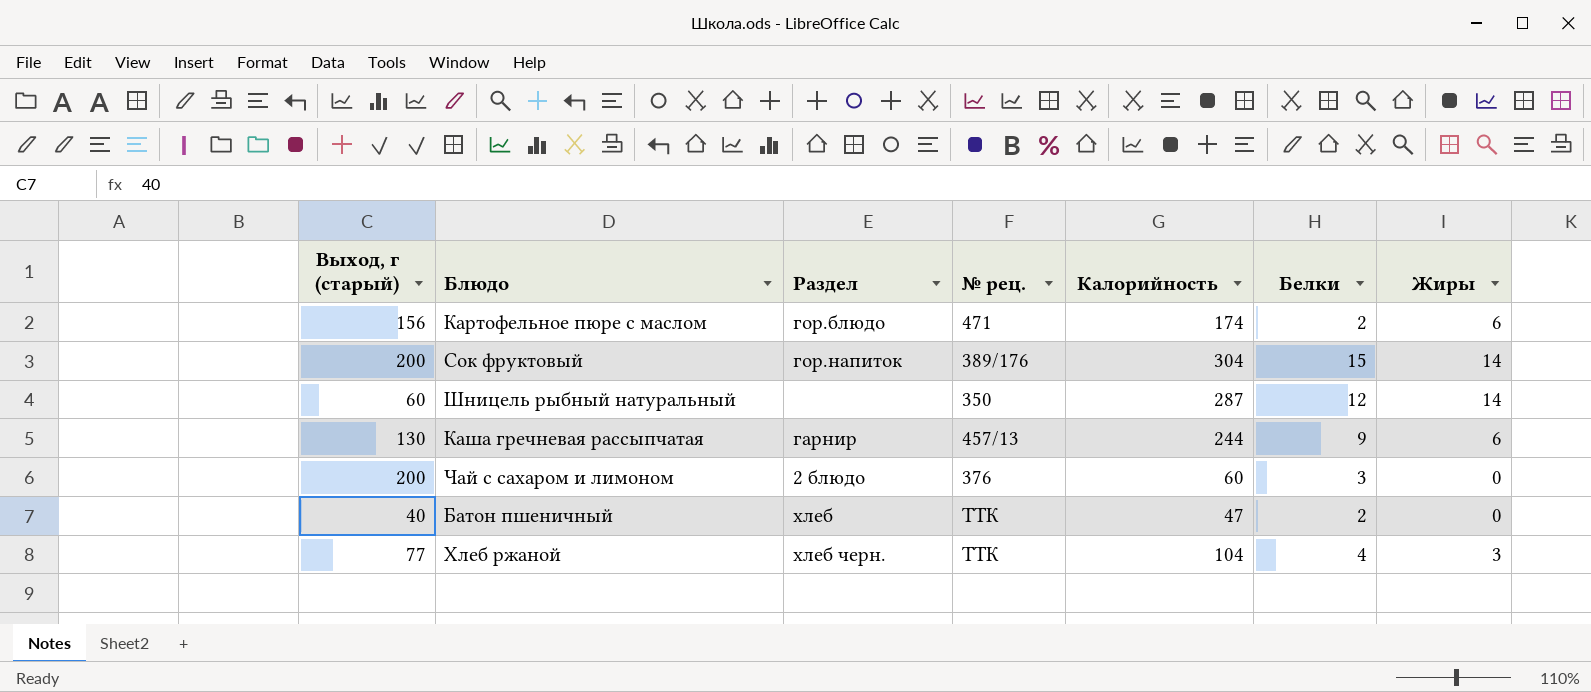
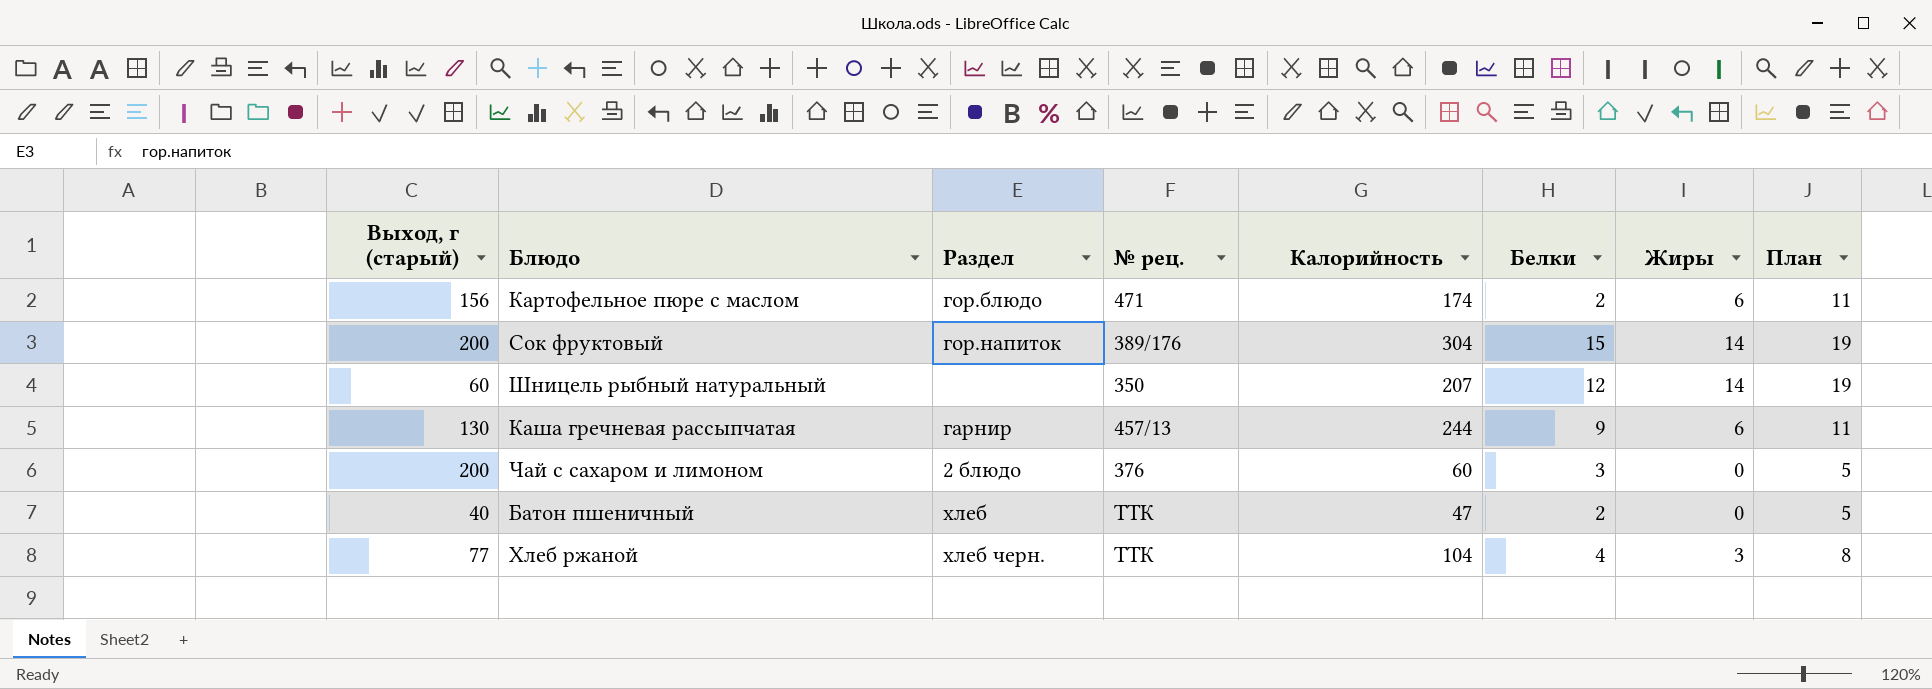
column План | formula: none -> [Жиры] + 5
Шницель рыбный натуральный | Калорийность: 287 -> 207

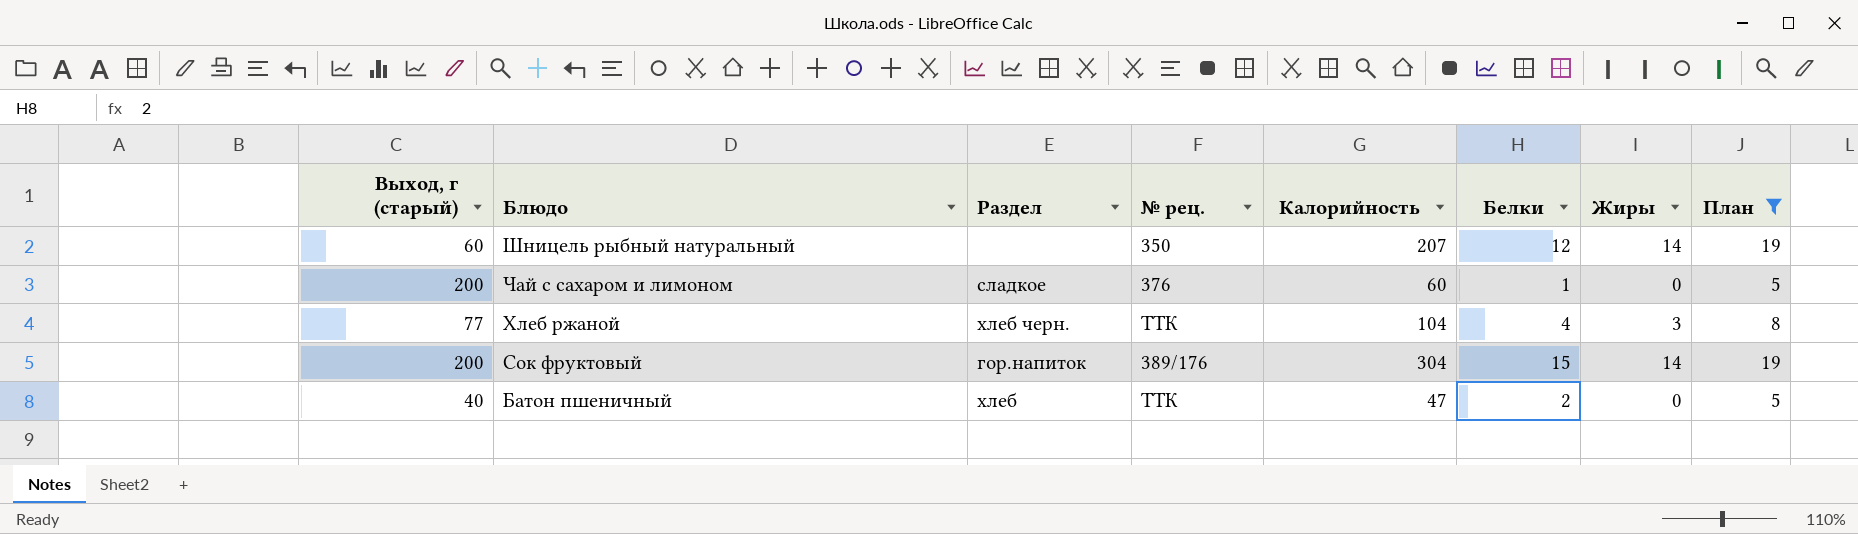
filter: none -> План != 11
row order: none -> Блюдо descending
Чай с сахаром и лимоном | Раздел: 2 блюдо -> сладкое
Чай с сахаром и лимоном | Белки: 3 -> 1

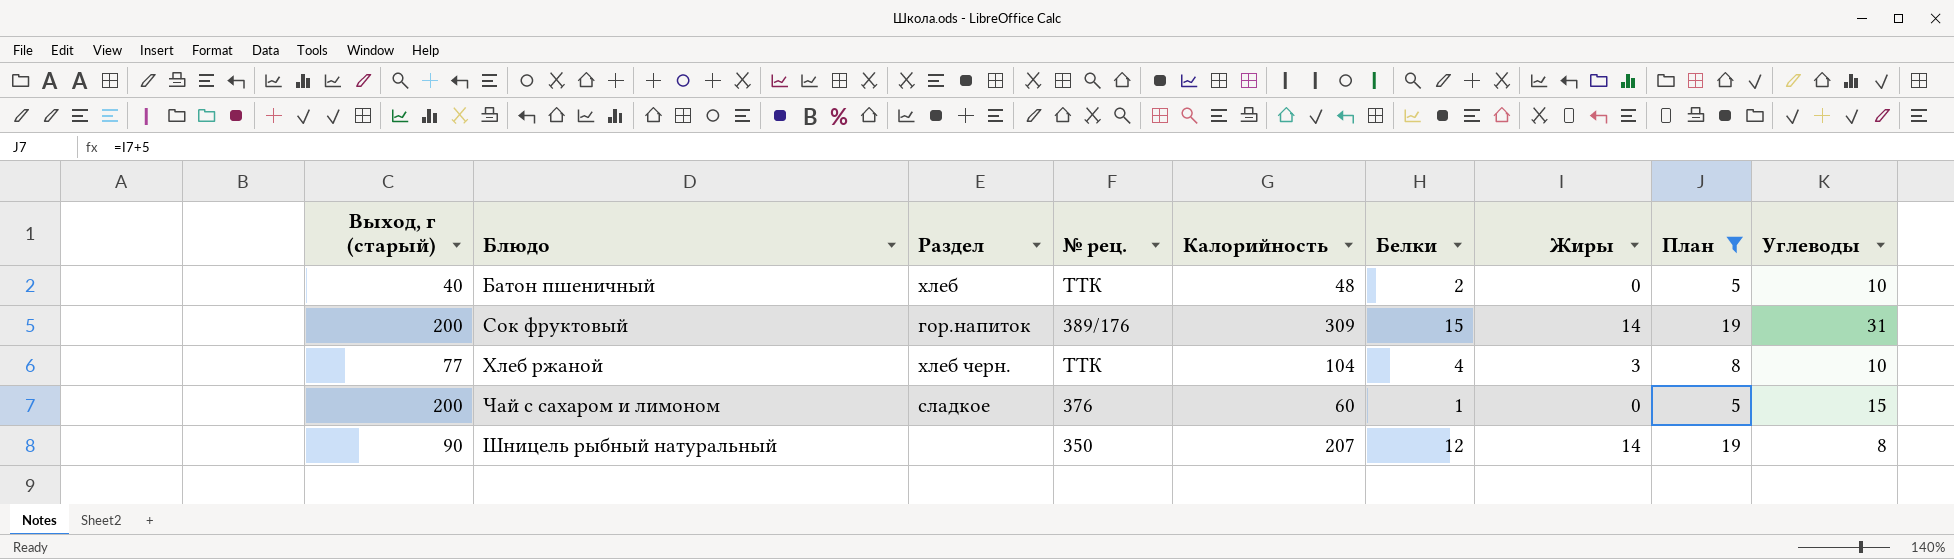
row order: Блюдо descending -> Блюдо ascending
column Углеводы | position: none -> 9
Батон пшеничный | Калорийность: 47 -> 48
Сок фруктовый | Калорийность: 304 -> 309
Шницель рыбный натуральный | Выход, г (старый): 60 -> 90

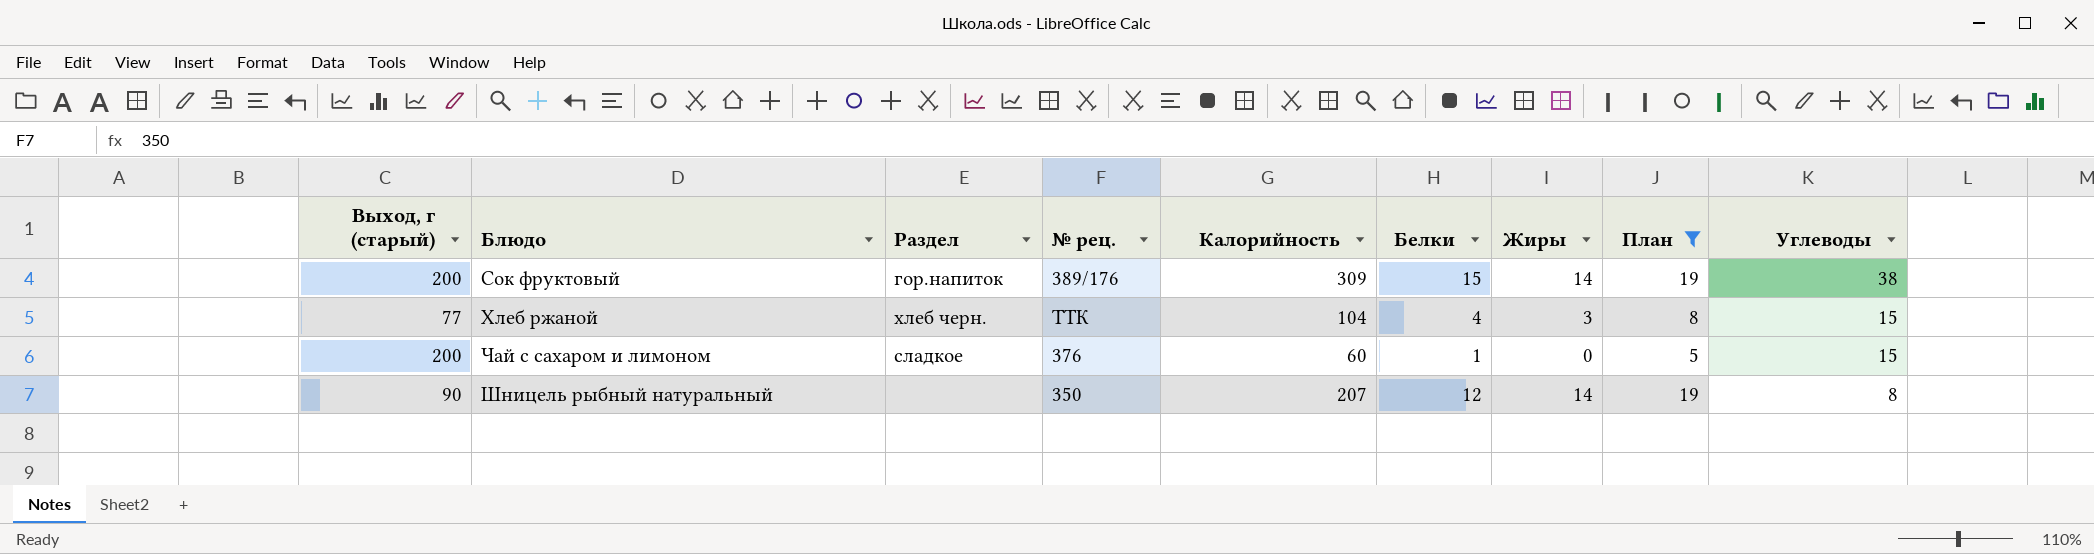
row Батон пшеничный: 40 | хлеб | ТТК | 48 | 2 | 0 | 5 | 10 -> none
Сок фруктовый | Углеводы: 31 -> 38
Хлеб ржаной | Углеводы: 10 -> 15

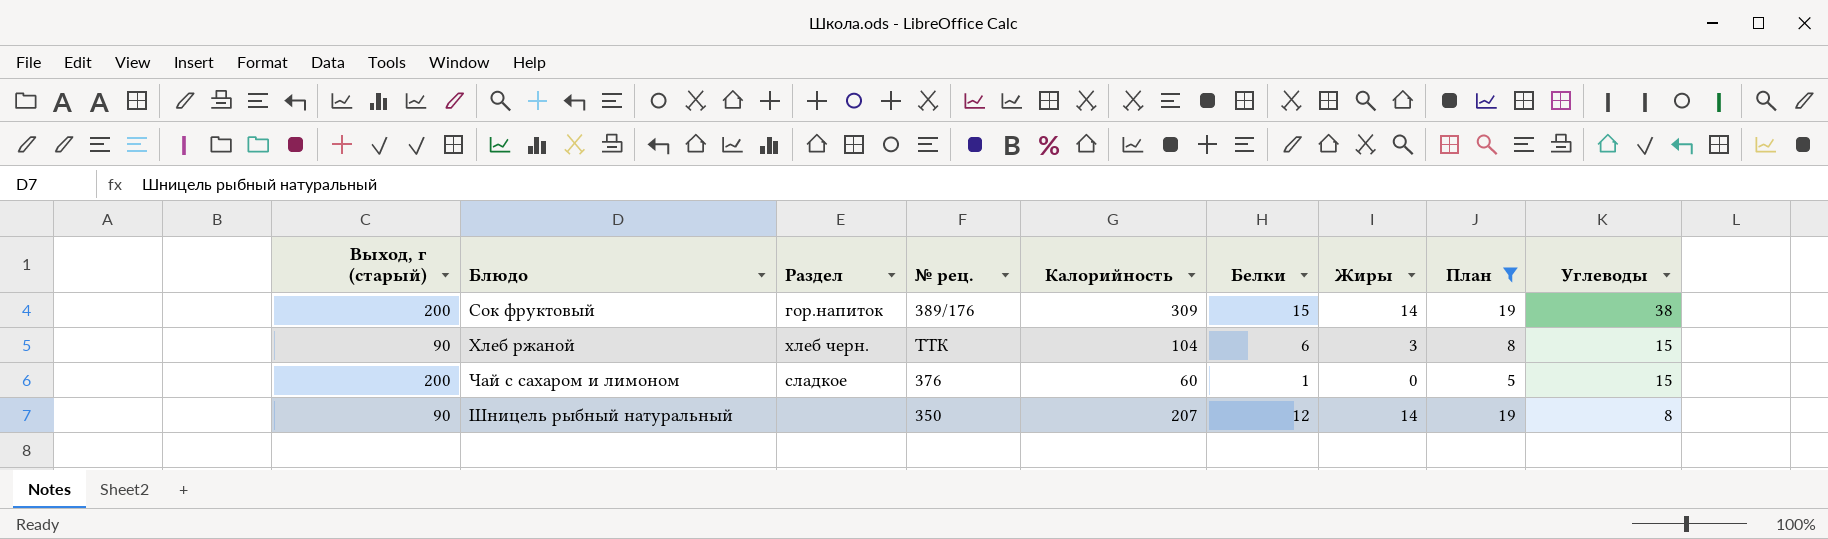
Хлеб ржаной | Выход, г (старый): 77 -> 90
Хлеб ржаной | Белки: 4 -> 6

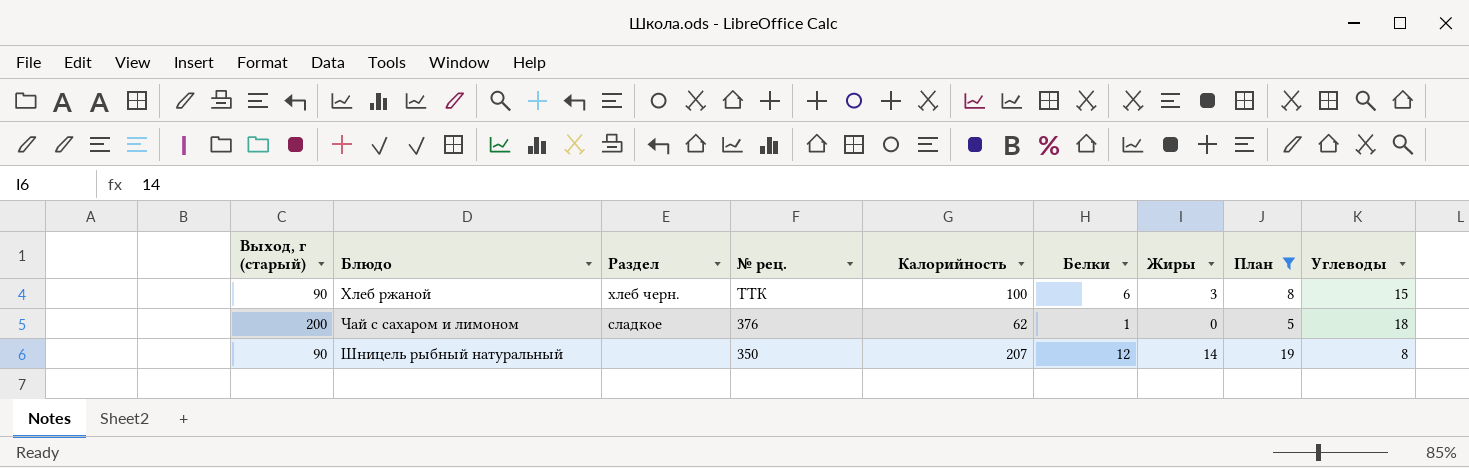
row Сок фруктовый: 200 | гор.напиток | 389/176 | 309 | 15 | 14 | 19 | 38 -> none
Хлеб ржаной | Калорийность: 104 -> 100
Чай с сахаром и лимоном | Калорийность: 60 -> 62
Чай с сахаром и лимоном | Углеводы: 15 -> 18

